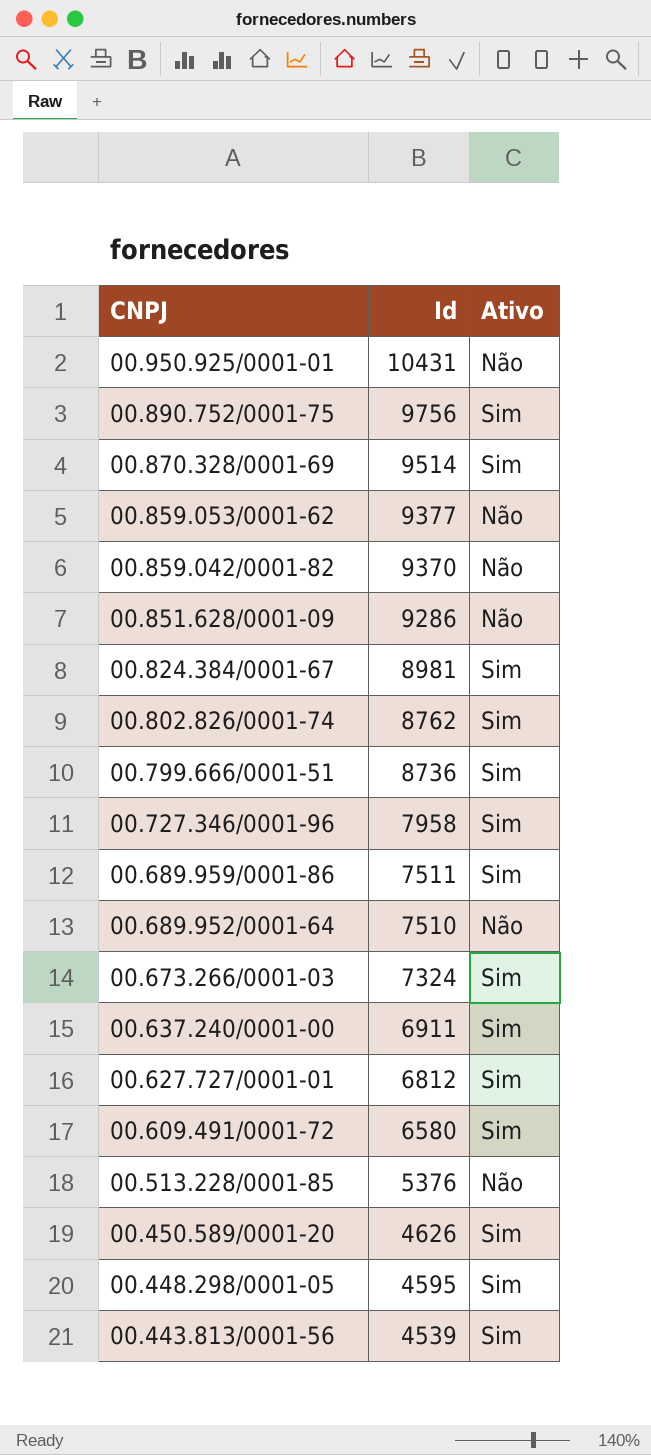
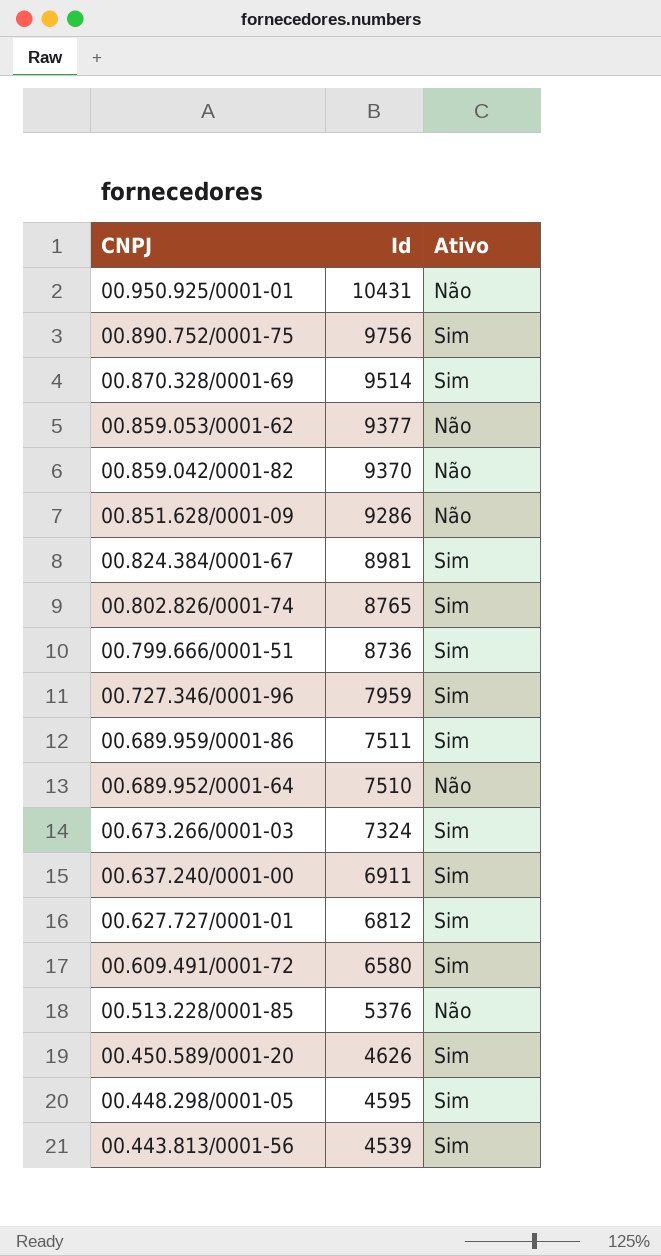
00.802.826/0001-74 | Id: 8762 -> 8765
00.727.346/0001-96 | Id: 7958 -> 7959

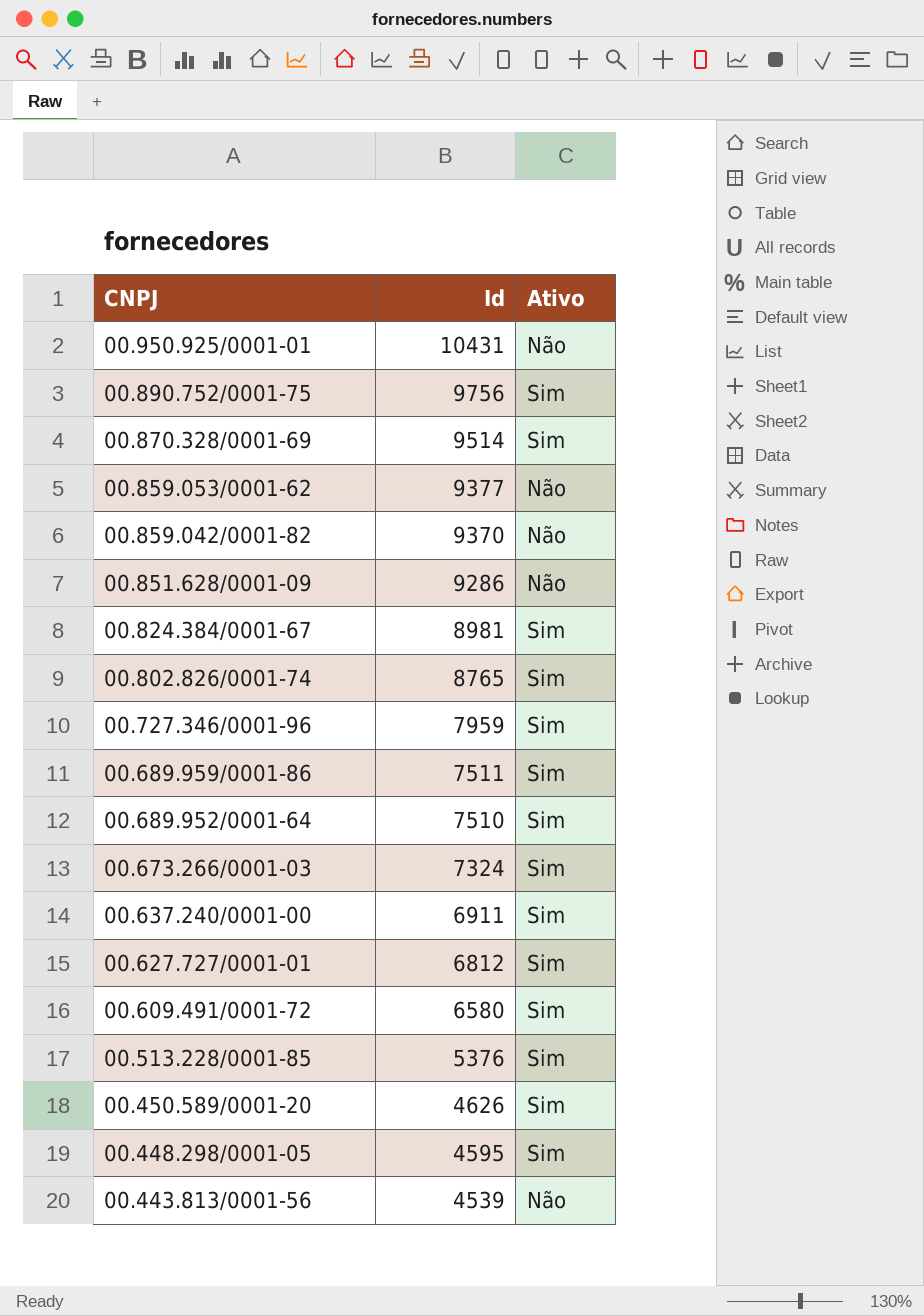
row 00.799.666/0001-51: 8736 | Sim -> none
00.689.952/0001-64 | Ativo: Não -> Sim
00.513.228/0001-85 | Ativo: Não -> Sim
00.443.813/0001-56 | Ativo: Sim -> Não

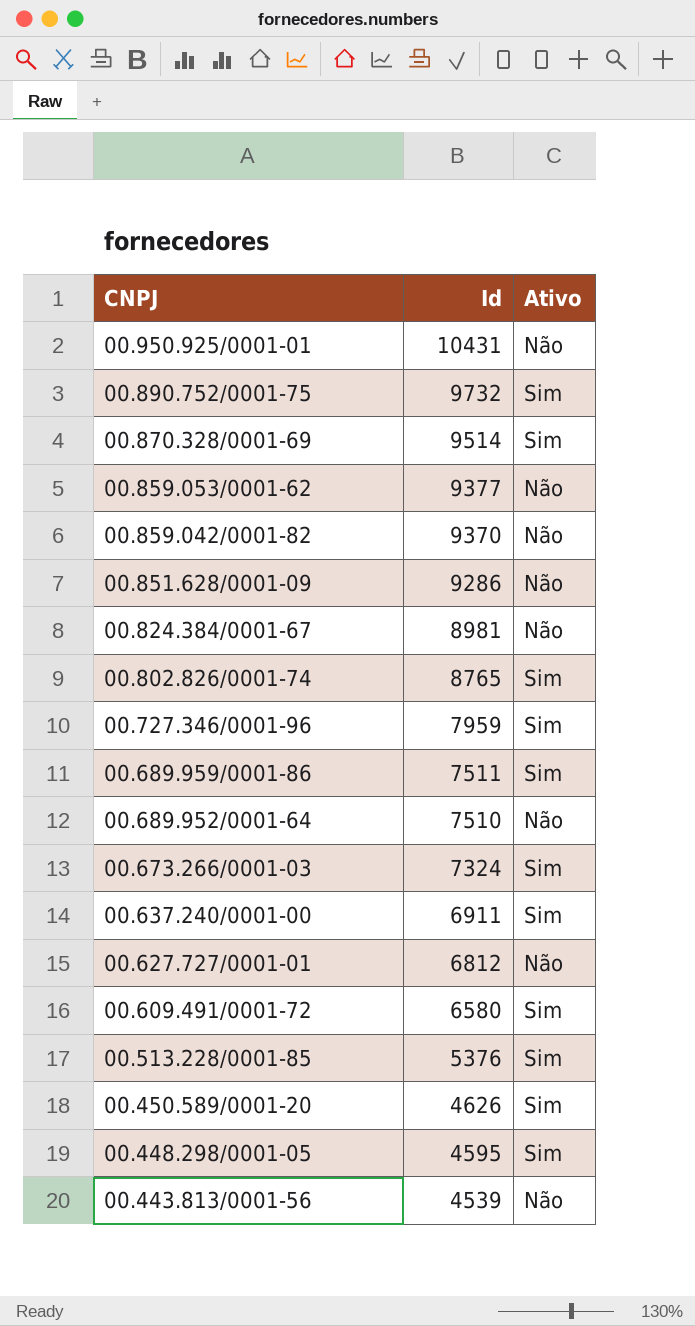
00.890.752/0001-75 | Id: 9756 -> 9732
00.824.384/0001-67 | Ativo: Sim -> Não
00.689.952/0001-64 | Ativo: Sim -> Não
00.627.727/0001-01 | Ativo: Sim -> Não

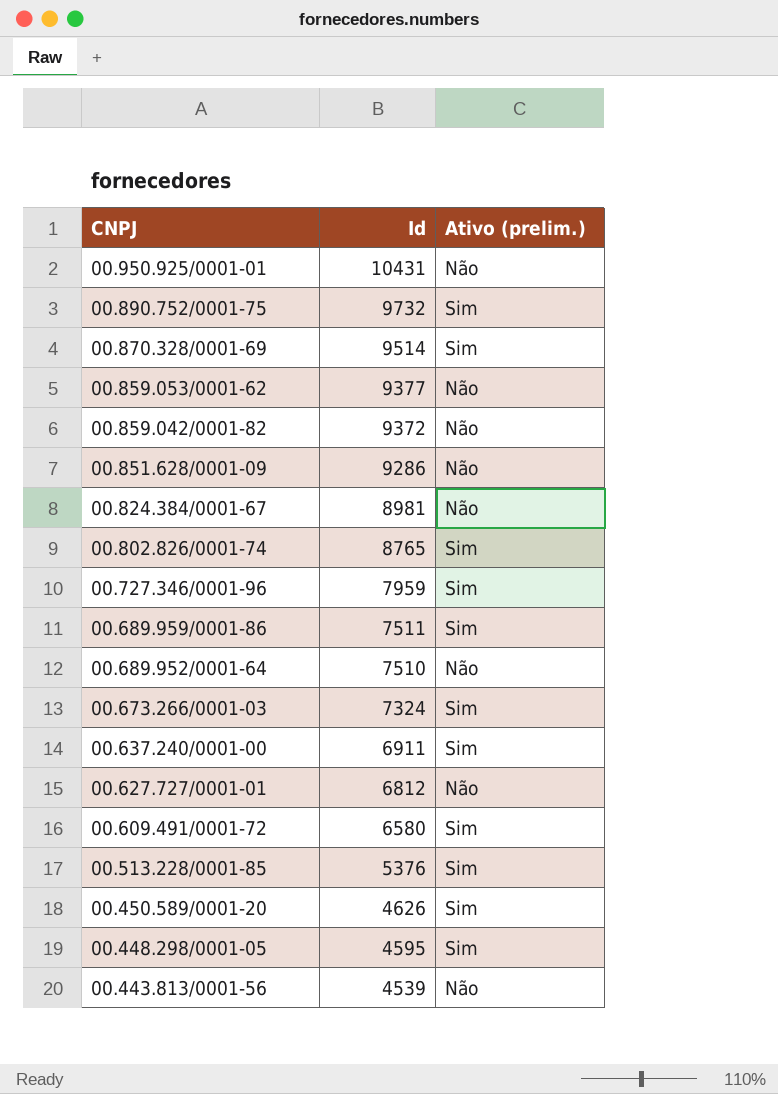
column name: Ativo -> Ativo (prelim.)
00.859.042/0001-82 | Id: 9370 -> 9372

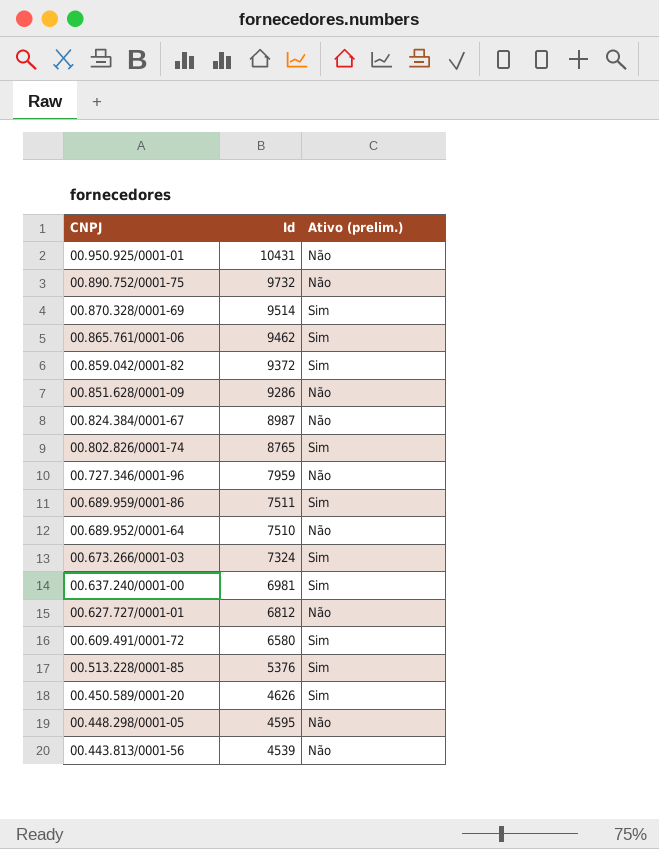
row 00.859.053/0001-62: 9377 | Não -> none
00.890.752/0001-75 | Ativo (prelim.): Sim -> Não
row 00.865.761/0001-06: none -> 9462 | Sim
00.859.042/0001-82 | Ativo (prelim.): Não -> Sim
00.824.384/0001-67 | Id: 8981 -> 8987
00.727.346/0001-96 | Ativo (prelim.): Sim -> Não
00.637.240/0001-00 | Id: 6911 -> 6981
00.448.298/0001-05 | Ativo (prelim.): Sim -> Não

